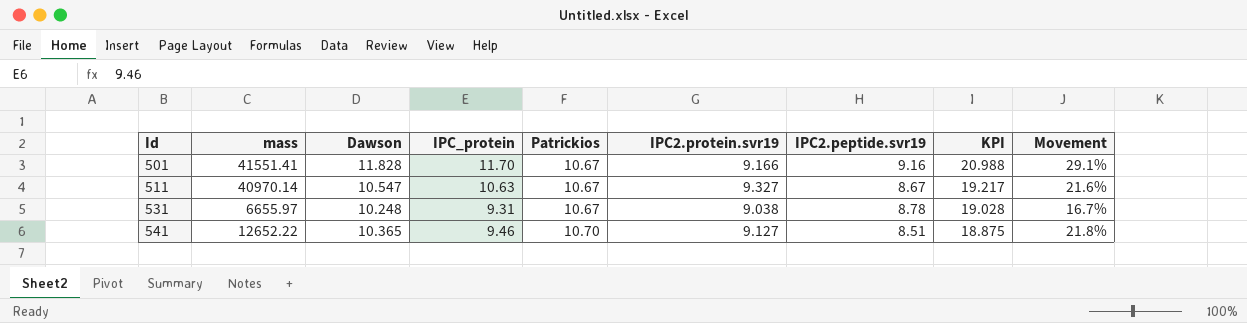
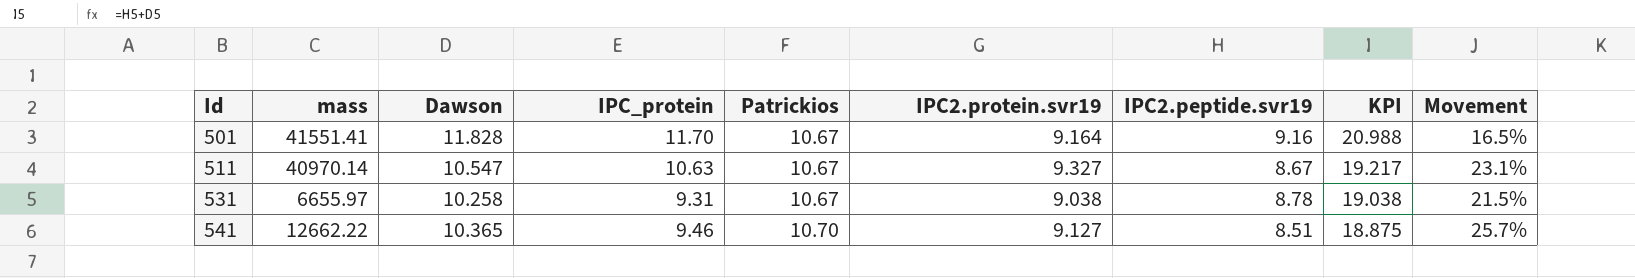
column Movement | formula: ([Dawson] - [IPC2.peptide.svr19]) / [IPC2.peptide.svr19] -> ([Patrickios] - [IPC2.peptide.svr19]) / [IPC2.peptide.svr19]
501 | IPC2.protein.svr19: 9.166 -> 9.164
531 | Dawson: 10.248 -> 10.258
531 | KPI: 19.028 -> 19.038
541 | mass: 12652.22 -> 12662.22

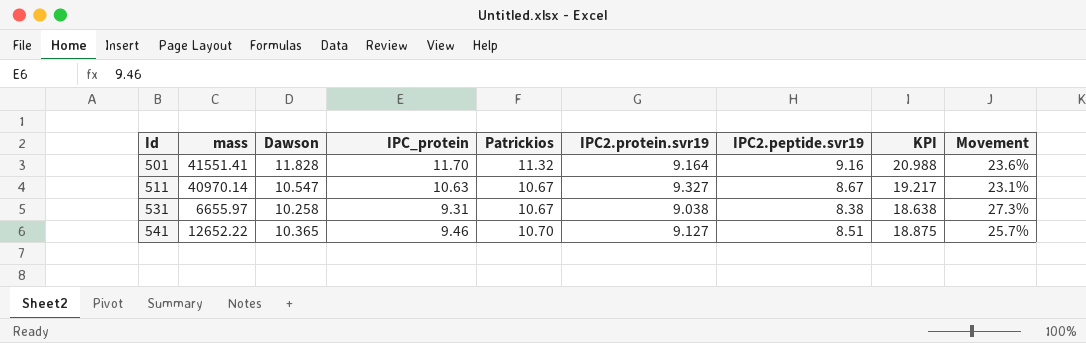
501 | Patrickios: 10.67 -> 11.32
501 | Movement: 16.5% -> 23.6%
531 | IPC2.peptide.svr19: 8.78 -> 8.38
531 | KPI: 19.038 -> 18.638
531 | Movement: 21.5% -> 27.3%
541 | mass: 12662.22 -> 12652.22

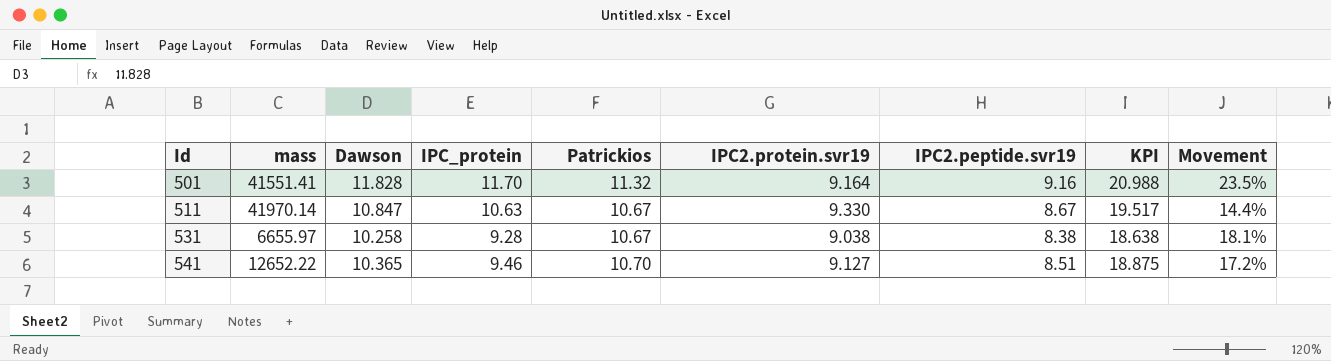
column Movement | formula: ([Patrickios] - [IPC2.peptide.svr19]) / [IPC2.peptide.svr19] -> ([Patrickios] - [IPC2.protein.svr19]) / [IPC2.protein.svr19]
511 | mass: 40970.14 -> 41970.14
511 | Dawson: 10.547 -> 10.847
511 | IPC2.protein.svr19: 9.327 -> 9.330
511 | KPI: 19.217 -> 19.517
531 | IPC_protein: 9.31 -> 9.28

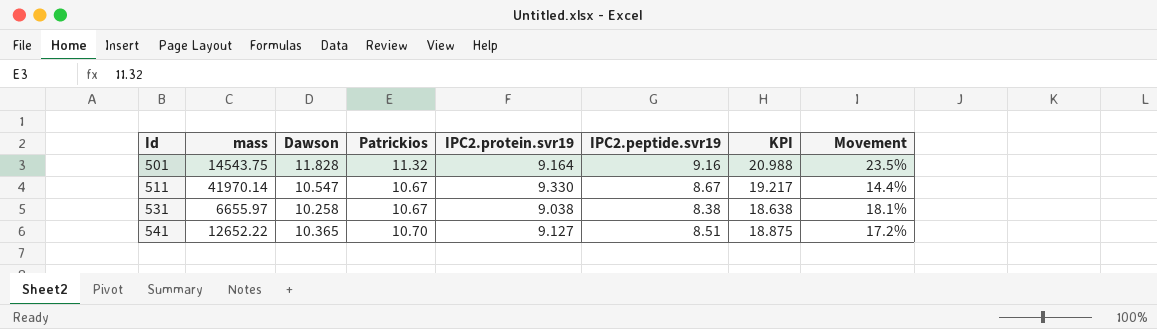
column IPC_protein | position: 4 -> none
501 | mass: 41551.41 -> 14543.75
511 | Dawson: 10.847 -> 10.547
511 | KPI: 19.517 -> 19.217

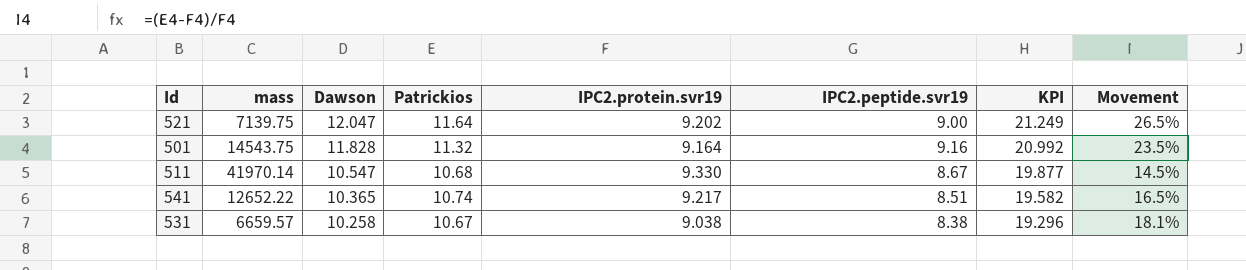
row order: Id ascending -> Dawson descending
column KPI | formula: [Dawson] + [IPC2.peptide.svr19] -> [Dawson] + [IPC2.protein.svr19]
row 521: none -> 7139.75 | 12.047 | 11.64 | 9.202 | 9.00 | 21.249 | 26.5%
511 | Patrickios: 10.67 -> 10.68
511 | Movement: 14.4% -> 14.5%
541 | Patrickios: 10.70 -> 10.74
541 | IPC2.protein.svr19: 9.127 -> 9.217
541 | Movement: 17.2% -> 16.5%
531 | mass: 6655.97 -> 6659.57

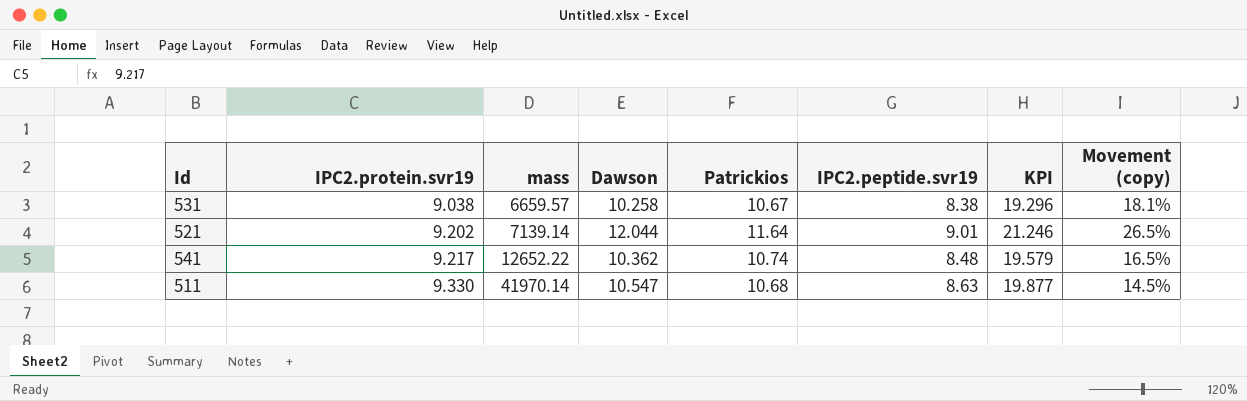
row order: Dawson descending -> IPC2.protein.svr19 ascending
column IPC2.protein.svr19 | position: 5 -> 2
column name: Movement -> Movement (copy)
row 501: 14543.75 | 11.828 | 11.32 | 9.164 | 9.16 | 20.992 | 23.5% -> none
521 | mass: 7139.75 -> 7139.14
521 | Dawson: 12.047 -> 12.044
521 | IPC2.peptide.svr19: 9.00 -> 9.01
521 | KPI: 21.249 -> 21.246
541 | Dawson: 10.365 -> 10.362
541 | IPC2.peptide.svr19: 8.51 -> 8.48
541 | KPI: 19.582 -> 19.579
511 | IPC2.peptide.svr19: 8.67 -> 8.63

